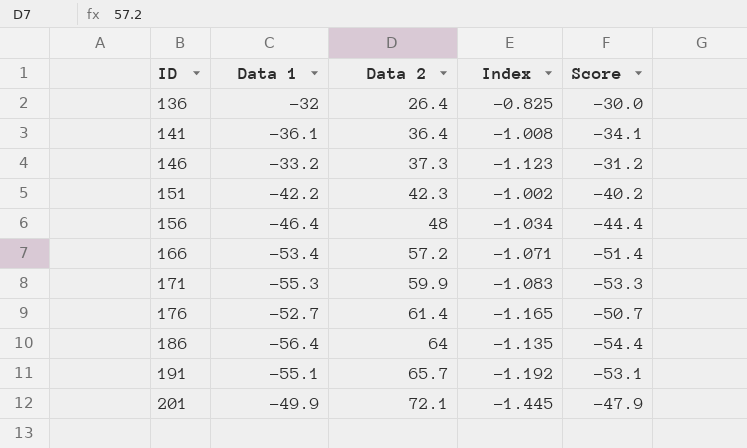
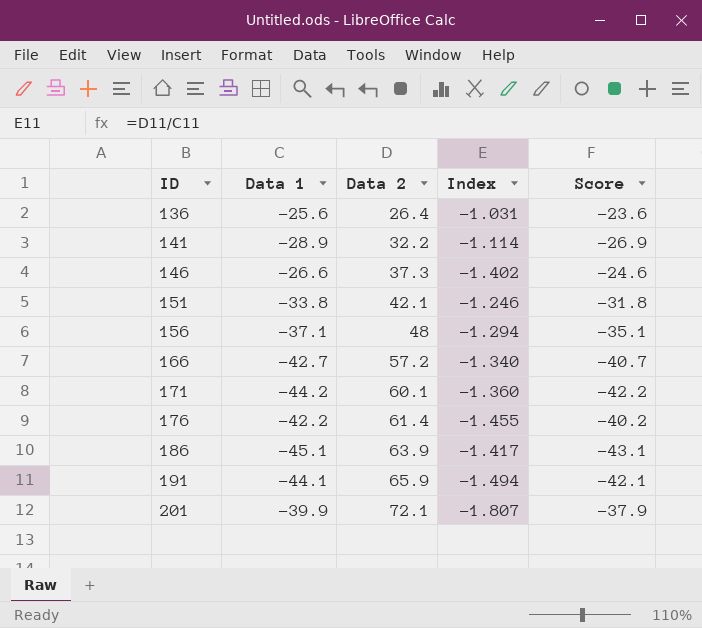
136 | Data 1: -32 -> -25.6
136 | Index: -0.825 -> -1.031
136 | Score: -30.0 -> -23.6
141 | Data 1: -36.1 -> -28.9
141 | Data 2: 36.4 -> 32.2
141 | Index: -1.008 -> -1.114
141 | Score: -34.1 -> -26.9
146 | Data 1: -33.2 -> -26.6
146 | Index: -1.123 -> -1.402
146 | Score: -31.2 -> -24.6
151 | Data 1: -42.2 -> -33.8
151 | Data 2: 42.3 -> 42.1
151 | Index: -1.002 -> -1.246
151 | Score: -40.2 -> -31.8
156 | Data 1: -46.4 -> -37.1
156 | Index: -1.034 -> -1.294
156 | Score: -44.4 -> -35.1
166 | Data 1: -53.4 -> -42.7
166 | Index: -1.071 -> -1.340
166 | Score: -51.4 -> -40.7
171 | Data 1: -55.3 -> -44.2
171 | Data 2: 59.9 -> 60.1
171 | Index: -1.083 -> -1.360
171 | Score: -53.3 -> -42.2
176 | Data 1: -52.7 -> -42.2
176 | Index: -1.165 -> -1.455
176 | Score: -50.7 -> -40.2
186 | Data 1: -56.4 -> -45.1
186 | Data 2: 64 -> 63.9
186 | Index: -1.135 -> -1.417
186 | Score: -54.4 -> -43.1
191 | Data 1: -55.1 -> -44.1
191 | Data 2: 65.7 -> 65.9
191 | Index: -1.192 -> -1.494
191 | Score: -53.1 -> -42.1
201 | Data 1: -49.9 -> -39.9
201 | Index: -1.445 -> -1.807
201 | Score: -47.9 -> -37.9

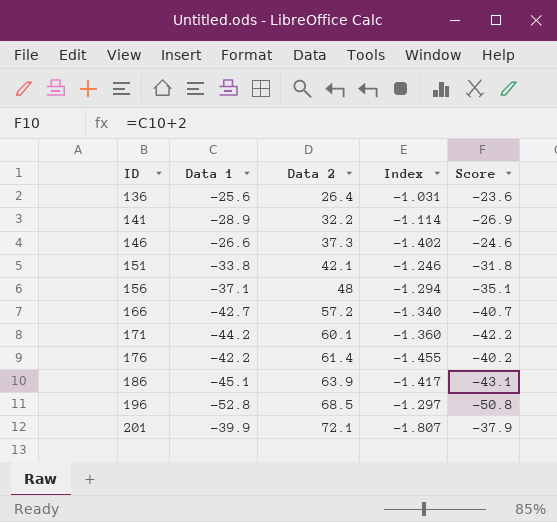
row 191: -44.1 | 65.9 | -1.494 | -42.1 -> none
row 196: none -> -52.8 | 68.5 | -1.297 | -50.8

